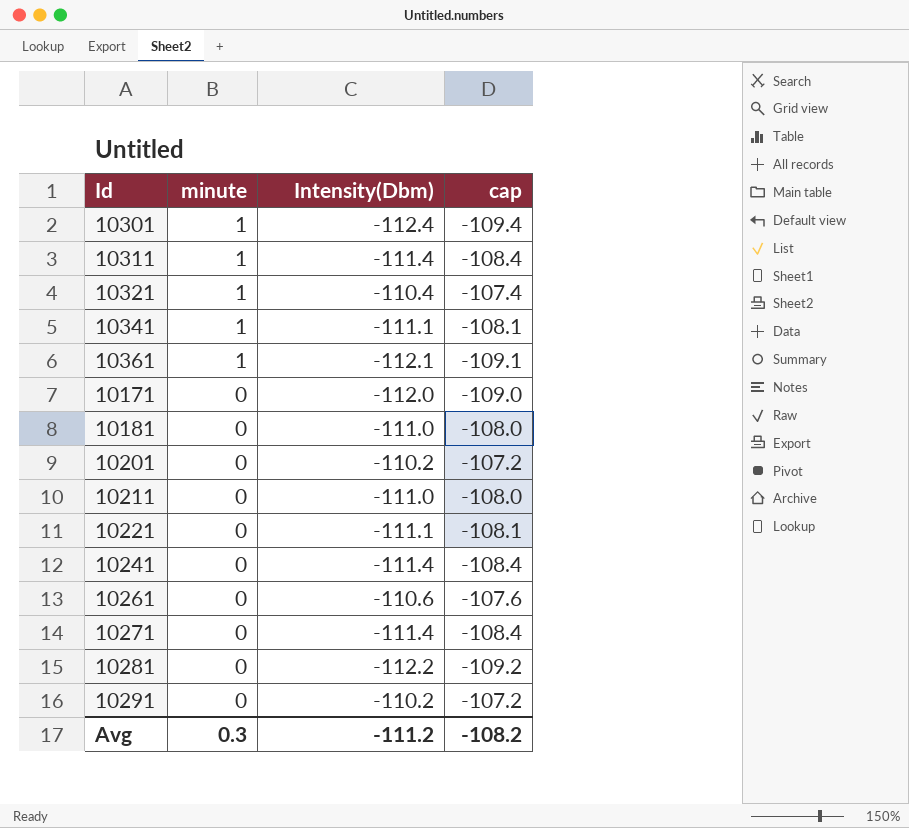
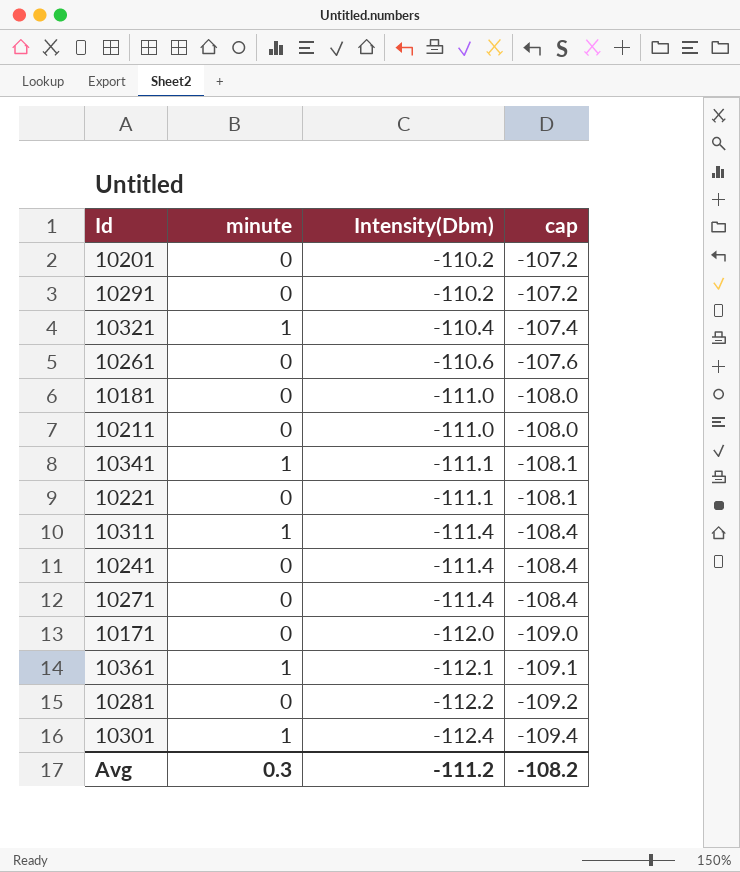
row order: minute descending -> Intensity(Dbm) descending

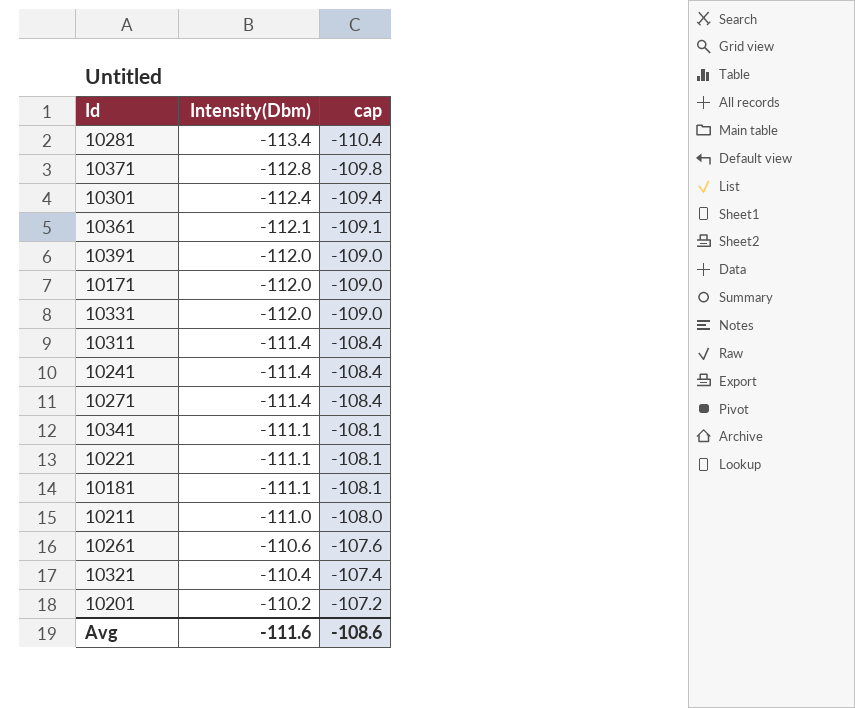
row order: Intensity(Dbm) descending -> Intensity(Dbm) ascending
column minute | position: 2 -> none
row 10291: 0 | -110.2 | -107.2 -> none
10281 | Intensity(Dbm): -112.2 -> -113.4
10281 | cap: -109.2 -> -110.4
row 10371: none -> -112.8 | -109.8
row 10391: none -> -112.0 | -109.0
row 10331: none -> -112.0 | -109.0
10181 | Intensity(Dbm): -111.0 -> -111.1
10181 | cap: -108.0 -> -108.1
Avg | Intensity(Dbm): -111.2 -> -111.6
Avg | cap: -108.2 -> -108.6

